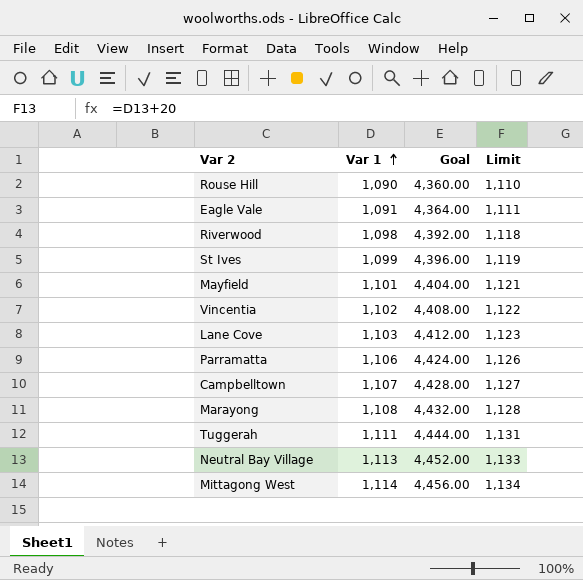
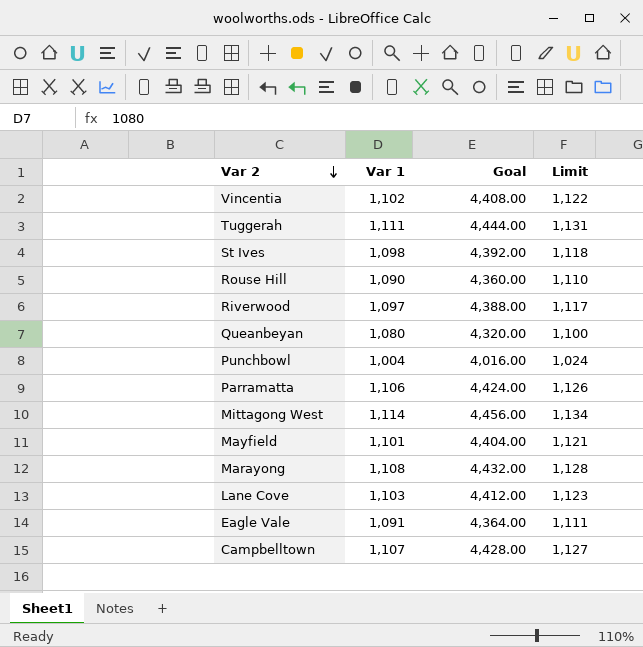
row order: Var 1 ascending -> Var 2 descending
row Neutral Bay Village: 1,113 | 4,452.00 | 1,133 -> none
St Ives | Var 1: 1,099 -> 1,098
St Ives | Goal: 4,396.00 -> 4,392.00
St Ives | Limit: 1,119 -> 1,118
Riverwood | Var 1: 1,098 -> 1,097
Riverwood | Goal: 4,392.00 -> 4,388.00
Riverwood | Limit: 1,118 -> 1,117
row Queanbeyan: none -> 1,080 | 4,320.00 | 1,100
row Punchbowl: none -> 1,004 | 4,016.00 | 1,024

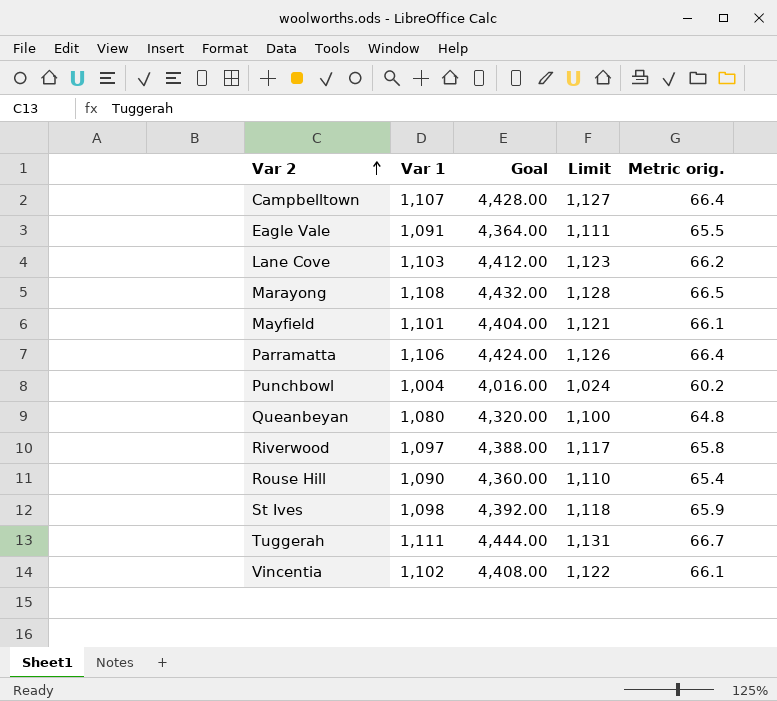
row order: Var 2 descending -> Var 2 ascending
column Metric orig. | formula: none -> [Var 1] * 0.06
row Mittagong West: 1,114 | 4,456.00 | 1,134 -> none

